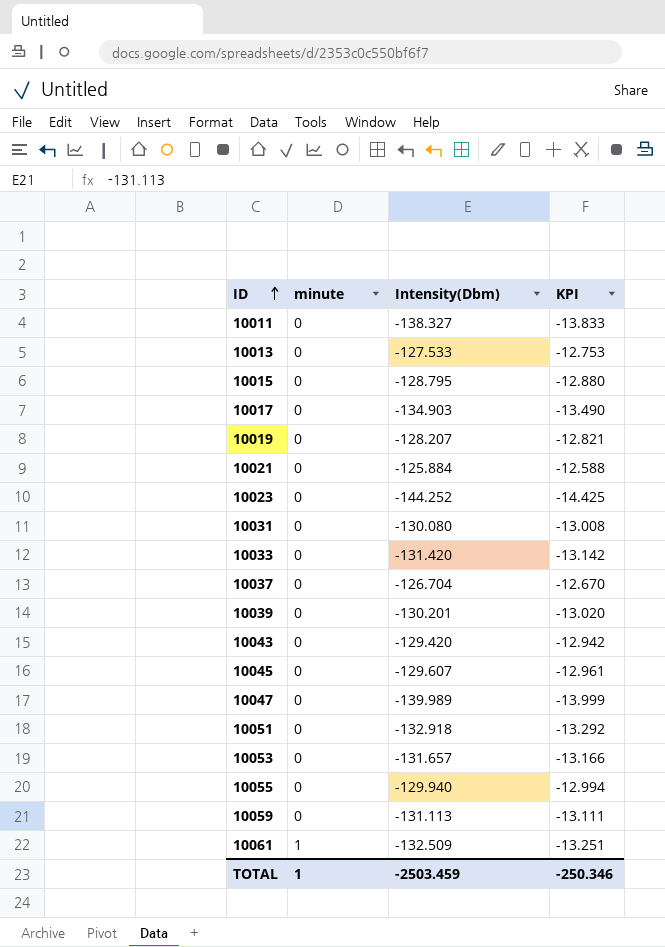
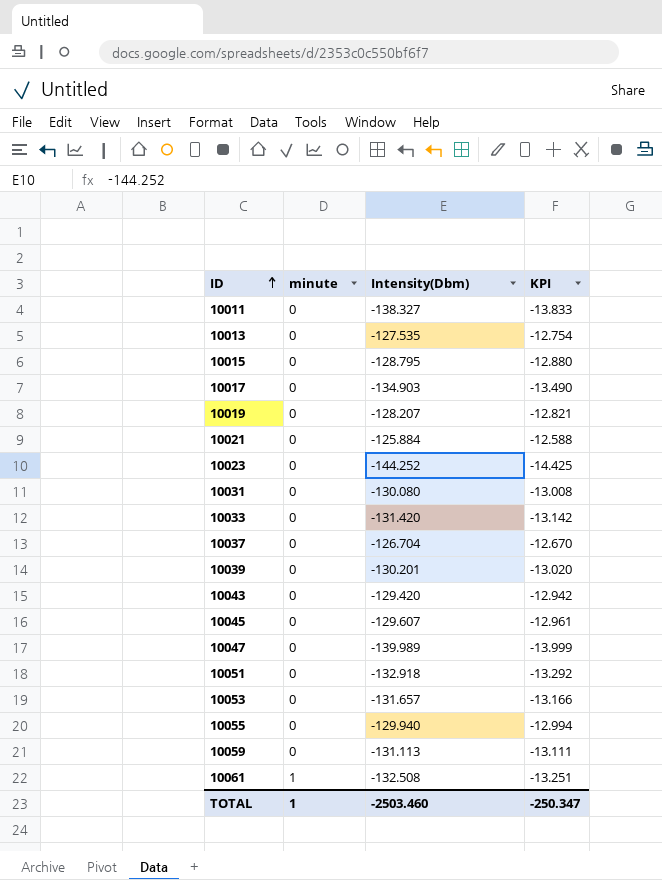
10013 | Intensity(Dbm): -127.533 -> -127.535
10013 | KPI: -12.753 -> -12.754
10061 | Intensity(Dbm): -132.509 -> -132.508
TOTAL | Intensity(Dbm): -2503.459 -> -2503.460
TOTAL | KPI: -250.346 -> -250.347

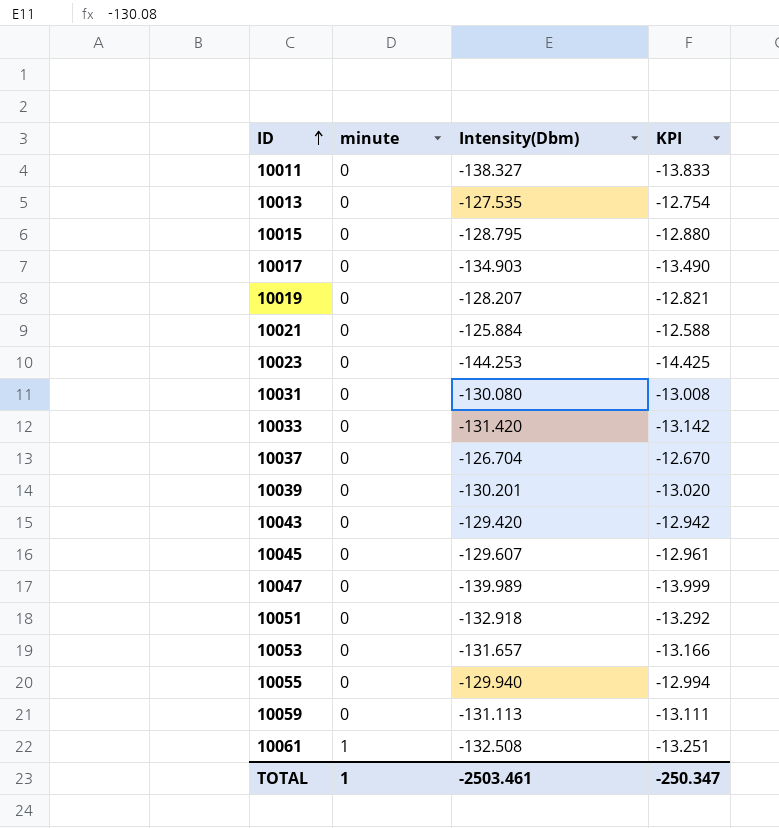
10023 | Intensity(Dbm): -144.252 -> -144.253
TOTAL | Intensity(Dbm): -2503.460 -> -2503.461

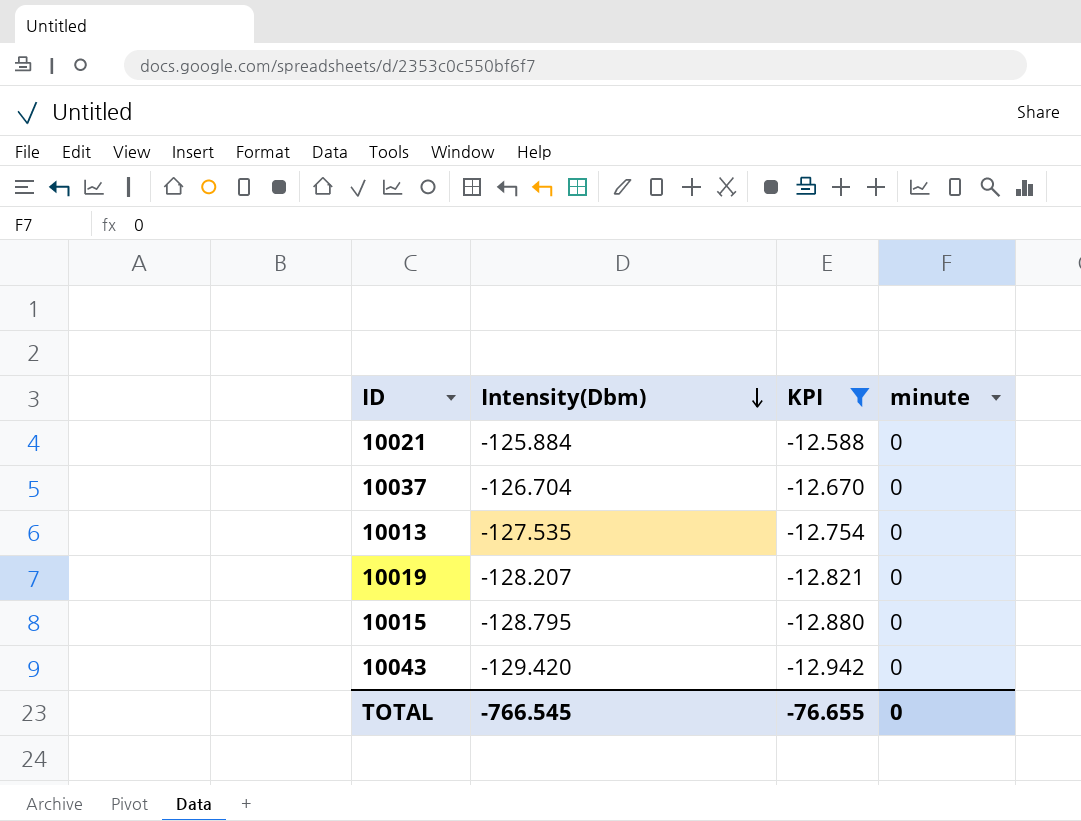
filter: none -> KPI >= -12.942
row order: ID ascending -> Intensity(Dbm) descending
column minute | position: 2 -> 4
TOTAL | Intensity(Dbm): -2503.461 -> -766.545
TOTAL | KPI: -250.347 -> -76.655
TOTAL | minute: 1 -> 0

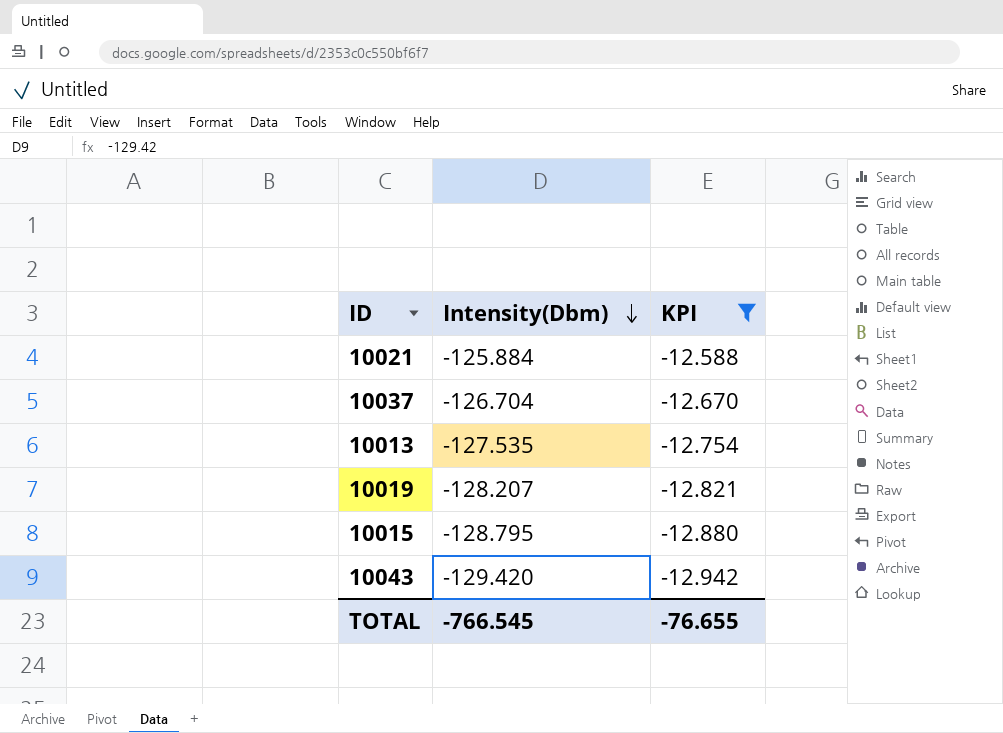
column minute | position: 4 -> none

